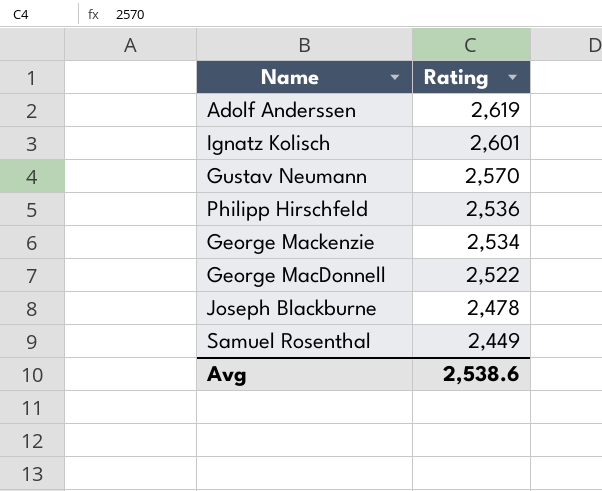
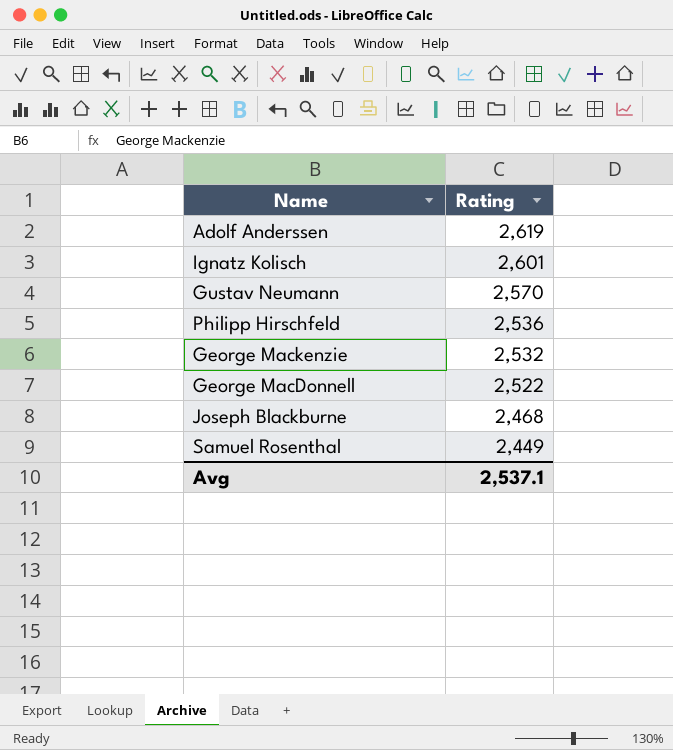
George Mackenzie | Rating: 2,534 -> 2,532
Joseph Blackburne | Rating: 2,478 -> 2,468
Avg | Rating: 2,538.6 -> 2,537.1

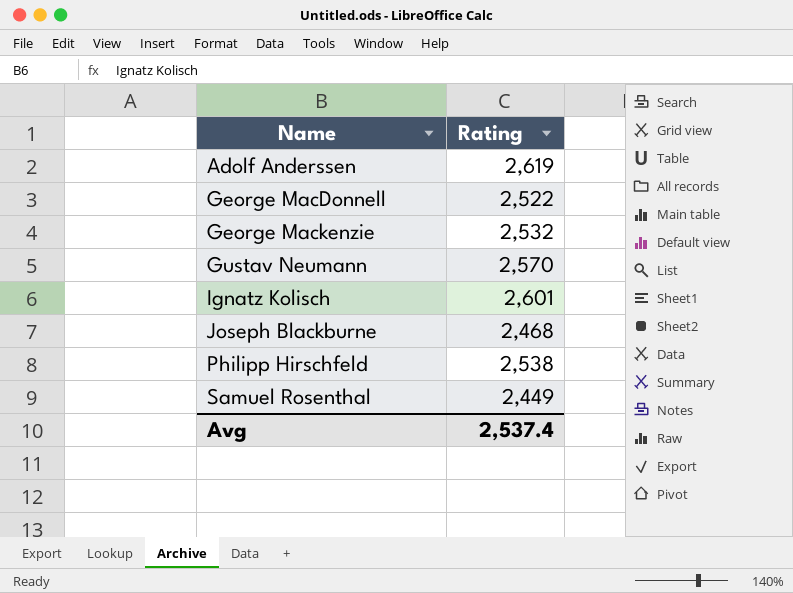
row order: Rating descending -> Name ascending
Philipp Hirschfeld | Rating: 2,536 -> 2,538
Avg | Rating: 2,537.1 -> 2,537.4

